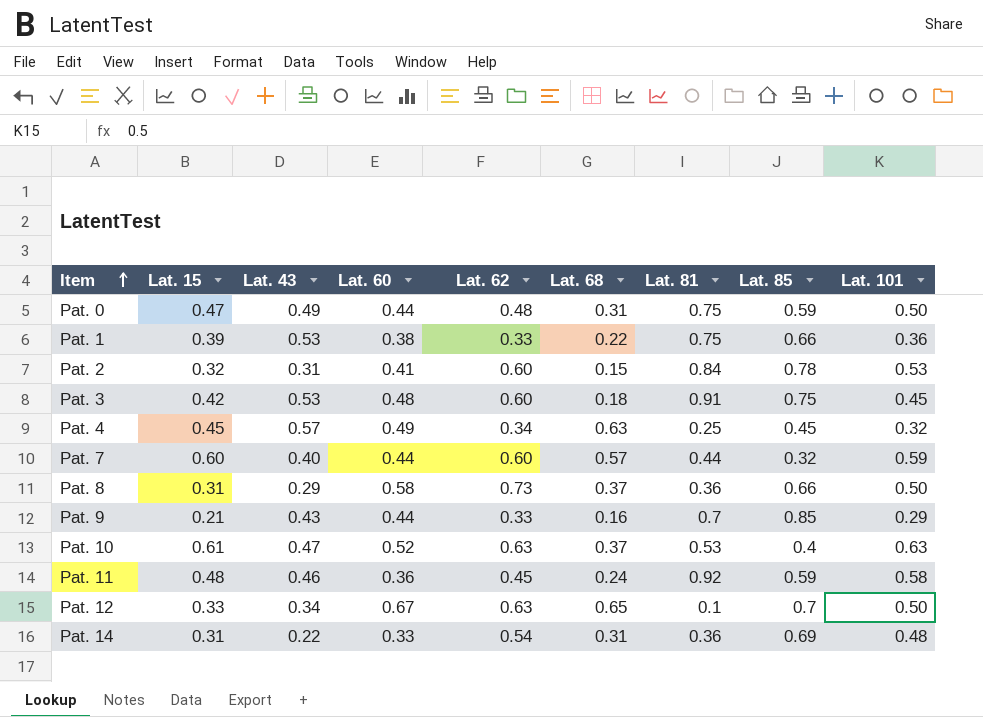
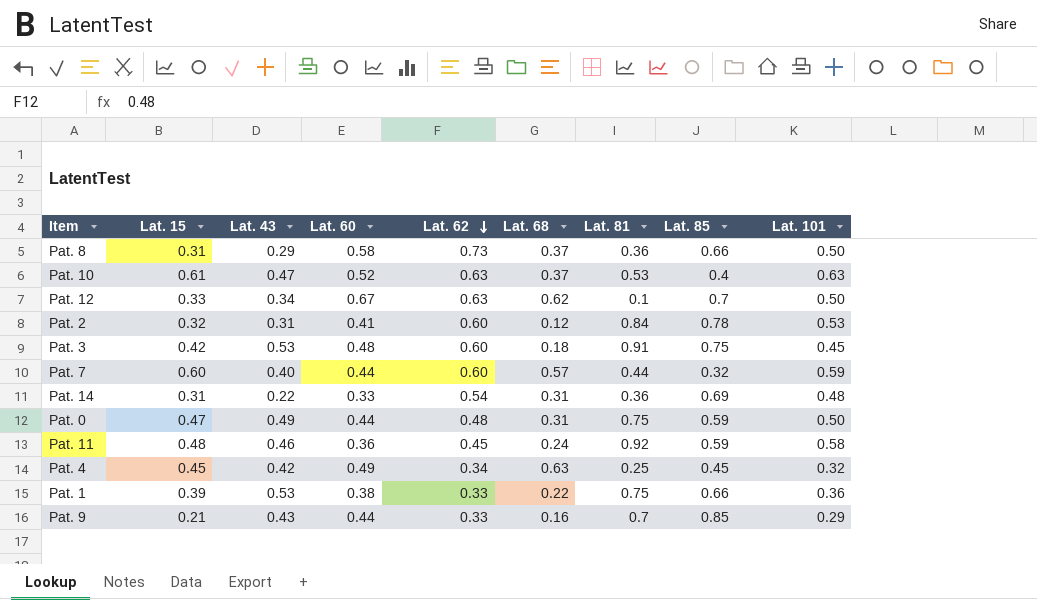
row order: Item ascending -> Lat. 62 descending
Pat. 12 | Lat. 68: 0.65 -> 0.62
Pat. 2 | Lat. 68: 0.15 -> 0.12
Pat. 4 | Lat. 43: 0.57 -> 0.42

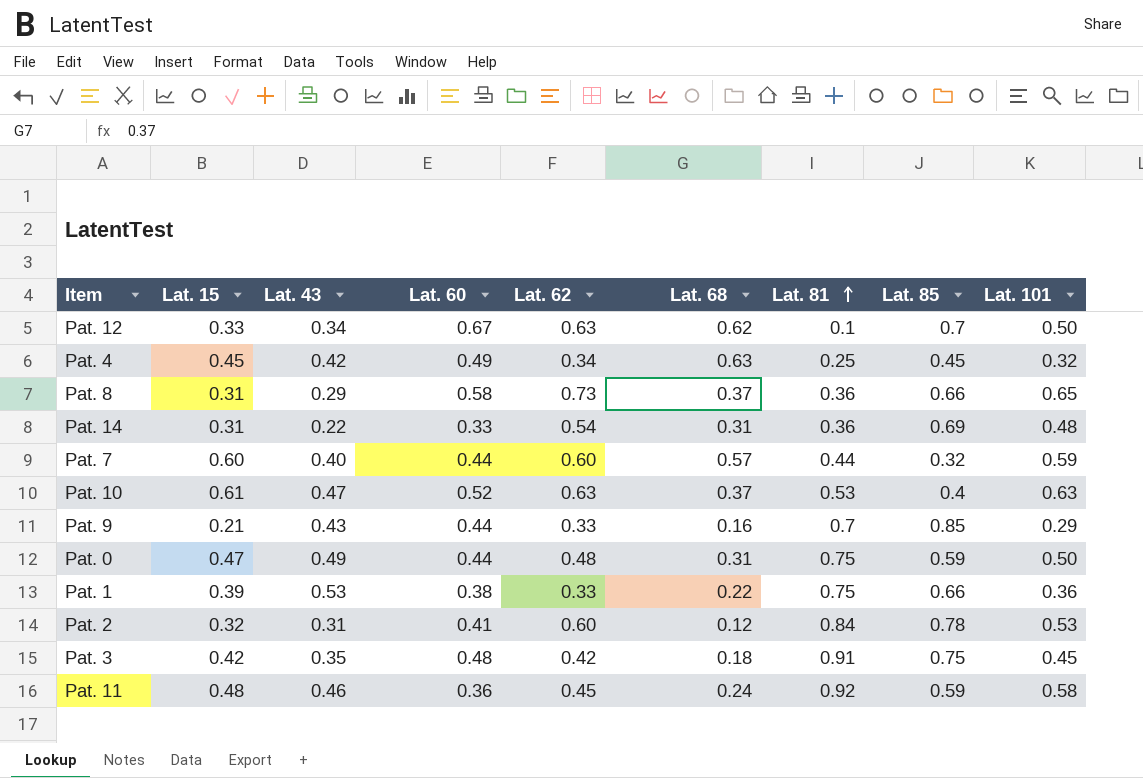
row order: Lat. 62 descending -> Lat. 81 ascending
Pat. 8 | Lat. 101: 0.50 -> 0.65
Pat. 3 | Lat. 43: 0.53 -> 0.35
Pat. 3 | Lat. 62: 0.60 -> 0.42

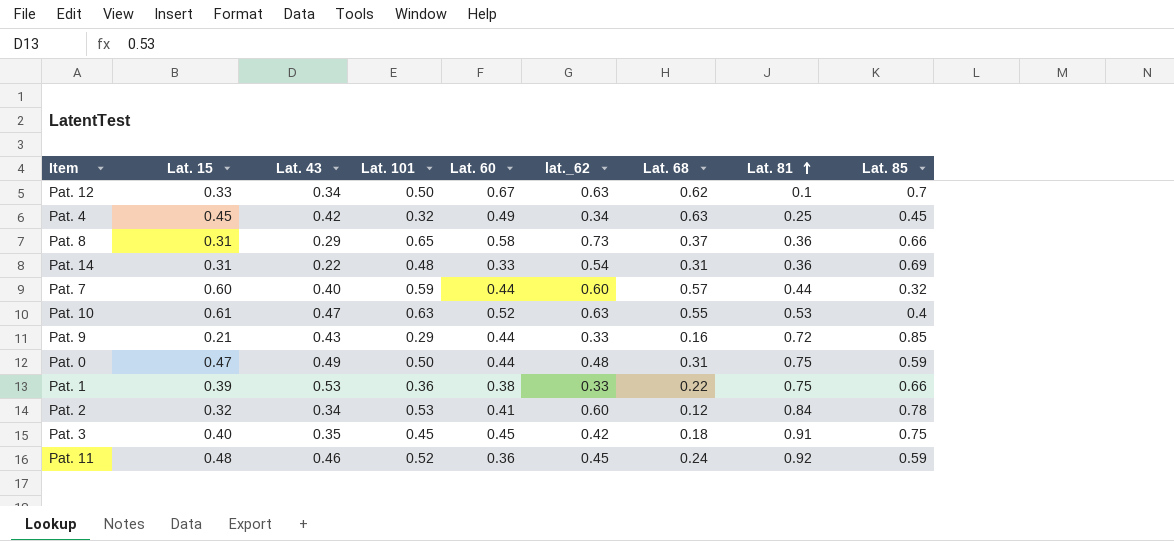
column Lat. 101 | position: 9 -> 4
column name: Lat. 62 -> lat._62
Pat. 10 | Lat. 68: 0.37 -> 0.55
Pat. 9 | Lat. 81: 0.7 -> 0.72
Pat. 2 | Lat. 43: 0.31 -> 0.34
Pat. 3 | Lat. 15: 0.42 -> 0.40
Pat. 3 | Lat. 60: 0.48 -> 0.45
Pat. 11 | Lat. 101: 0.58 -> 0.52

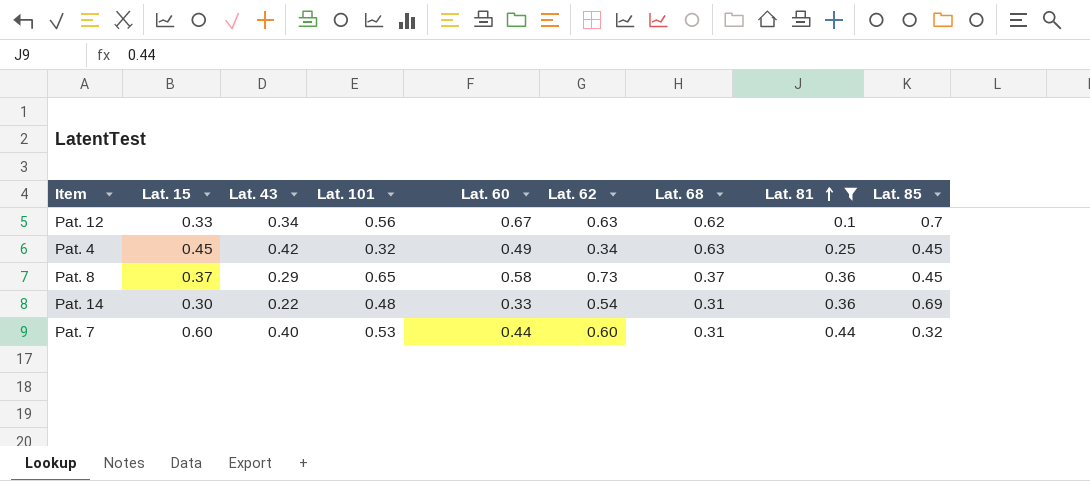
filter: none -> Lat. 81 <= 0.44
column name: lat._62 -> Lat. 62
Pat. 12 | Lat. 101: 0.50 -> 0.56
Pat. 8 | Lat. 15: 0.31 -> 0.37
Pat. 8 | Lat. 85: 0.66 -> 0.45
Pat. 14 | Lat. 15: 0.31 -> 0.30
Pat. 7 | Lat. 101: 0.59 -> 0.53
Pat. 7 | Lat. 68: 0.57 -> 0.31

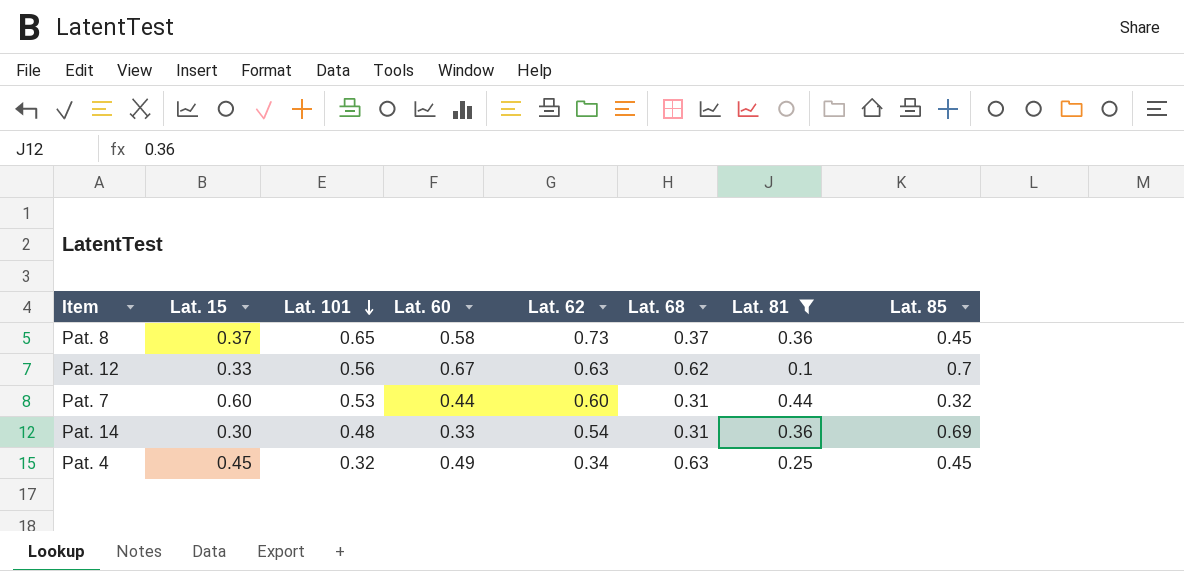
row order: Lat. 81 ascending -> Lat. 101 descending
column Lat. 43 | position: 3 -> none

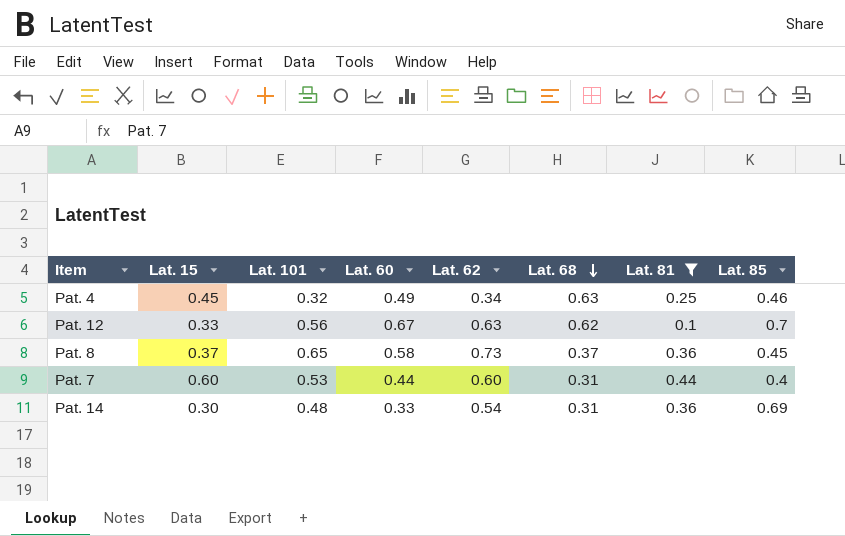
row order: Lat. 101 descending -> Lat. 68 descending
Pat. 4 | Lat. 85: 0.45 -> 0.46
Pat. 7 | Lat. 85: 0.32 -> 0.4

